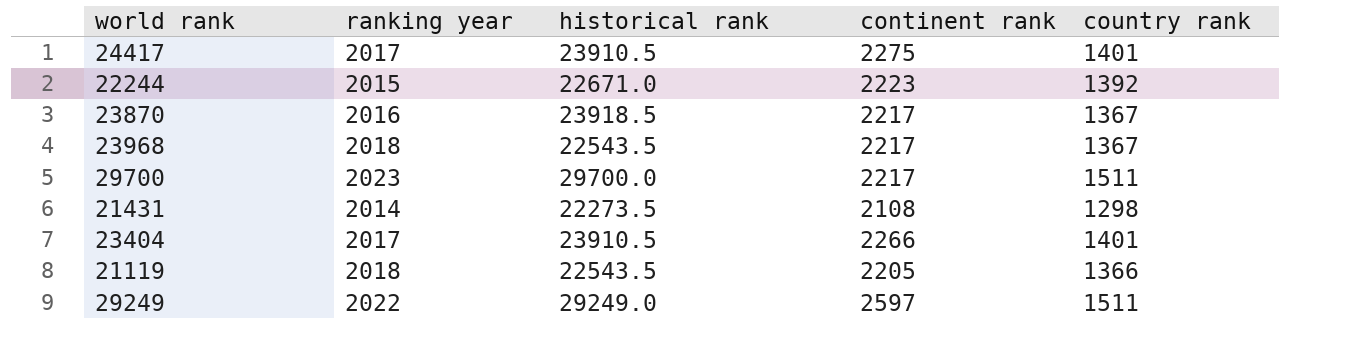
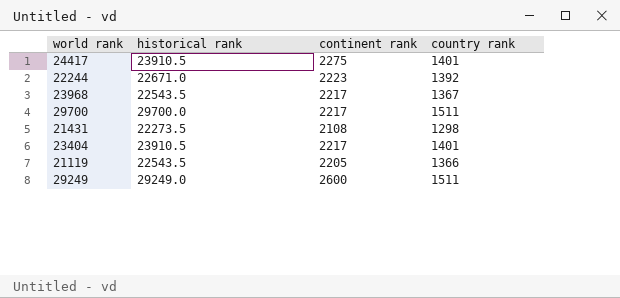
column ranking year | position: 2 -> none
row 23870: 2016 | 23918.5 | 2217 | 1367 -> none
23404 | continent rank: 2266 -> 2217
29249 | continent rank: 2597 -> 2600

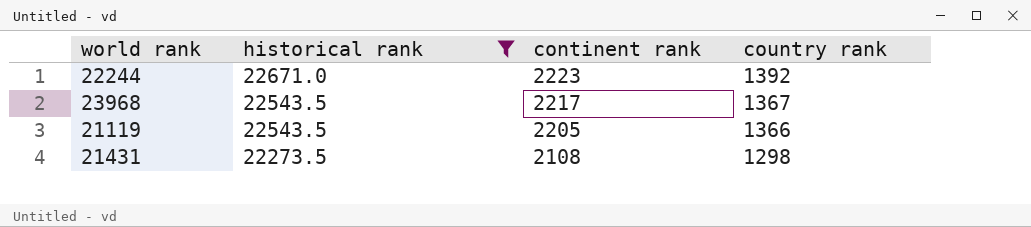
filter: none -> historical rank <= 22671.0
row order: none -> historical rank descending

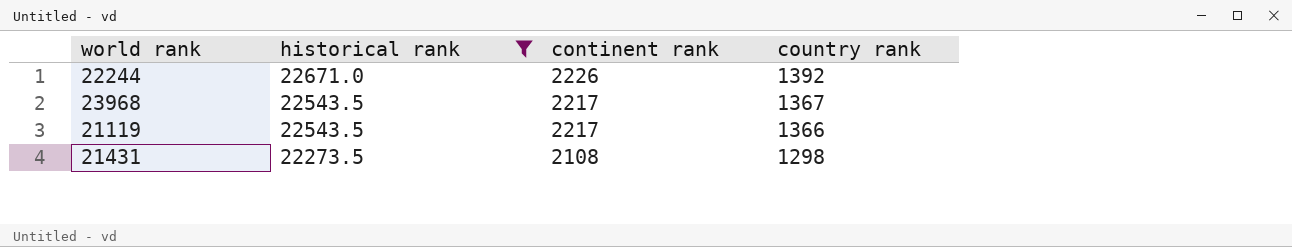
22244 | continent rank: 2223 -> 2226
21119 | continent rank: 2205 -> 2217

